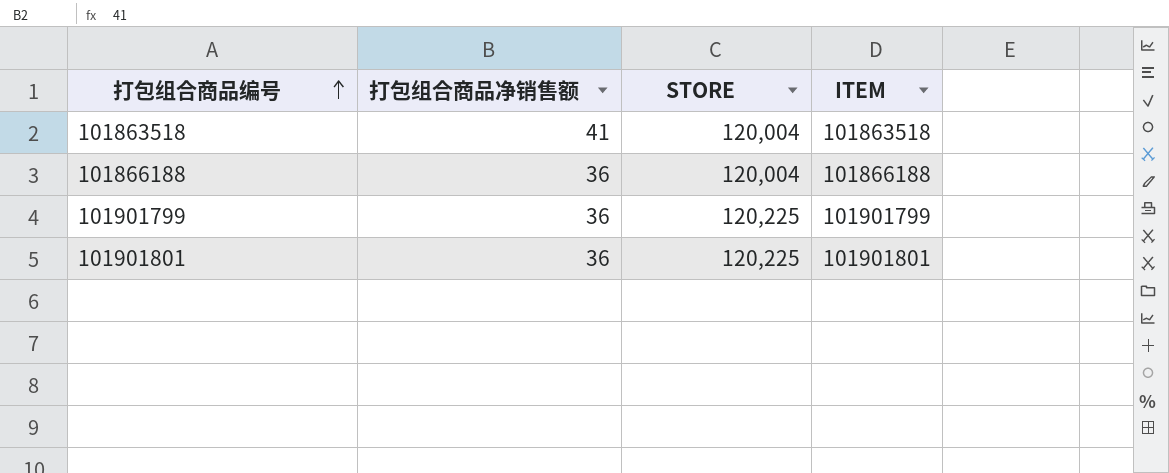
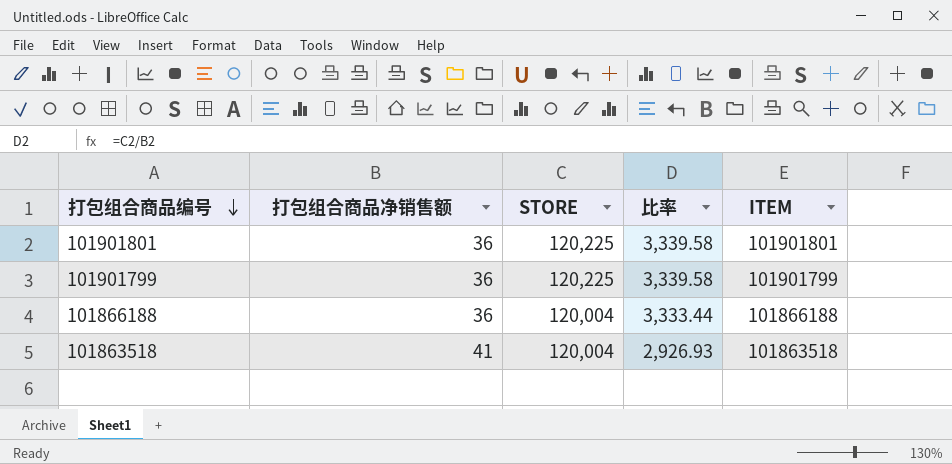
row order: 打包组合商品编号 ascending -> 打包组合商品编号 descending
column 比率 | formula: none -> [STORE] / [打包组合商品净销售额]

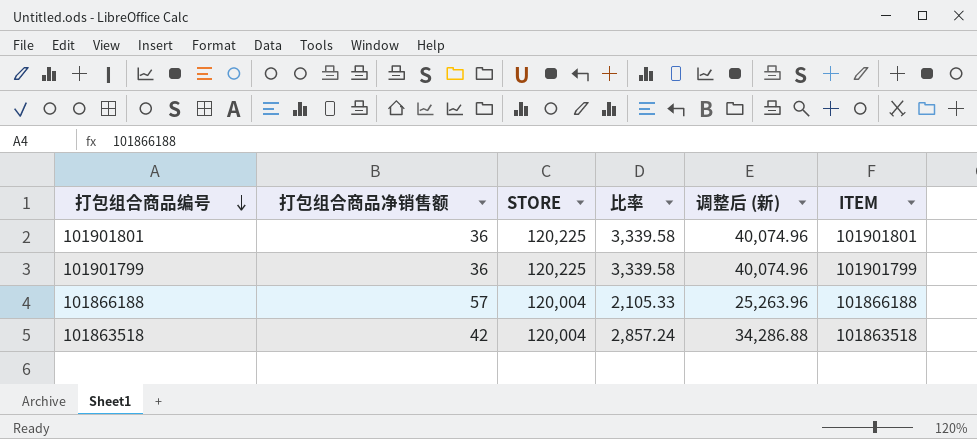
column 调整后 (新) | formula: none -> [比率] * 12
101866188 | 打包组合商品净销售额: 36 -> 57
101866188 | 比率: 3,333.44 -> 2,105.33
101863518 | 打包组合商品净销售额: 41 -> 42
101863518 | 比率: 2,926.93 -> 2,857.24

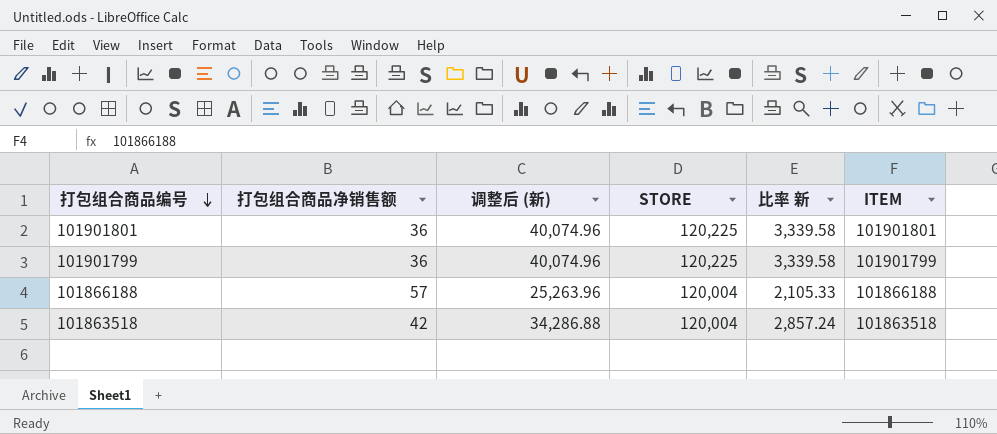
column 调整后 (新) | position: 5 -> 3
column name: 比率 -> 比率 新

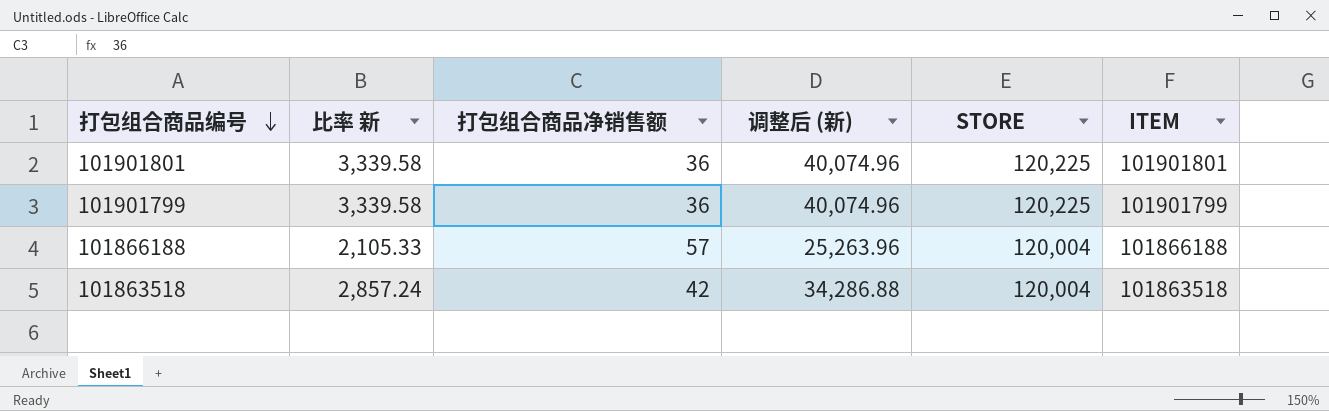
column 比率 新 | position: 5 -> 2

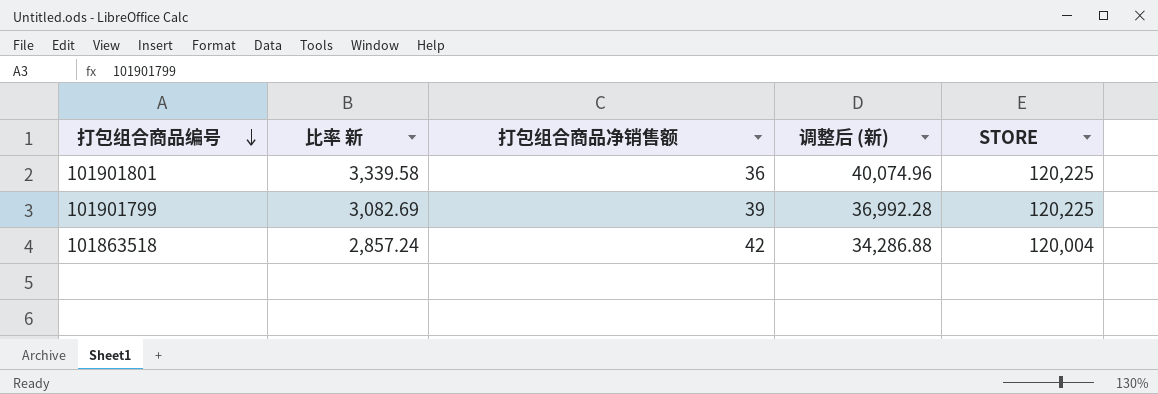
column ITEM | position: 6 -> none
row 101866188: 2,105.33 | 57 | 25,263.96 | 120,004 | 101866188 -> none
101901799 | 比率 新: 3,339.58 -> 3,082.69
101901799 | 打包组合商品净销售额: 36 -> 39
101901799 | 调整后 (新): 40,074.96 -> 36,992.28

